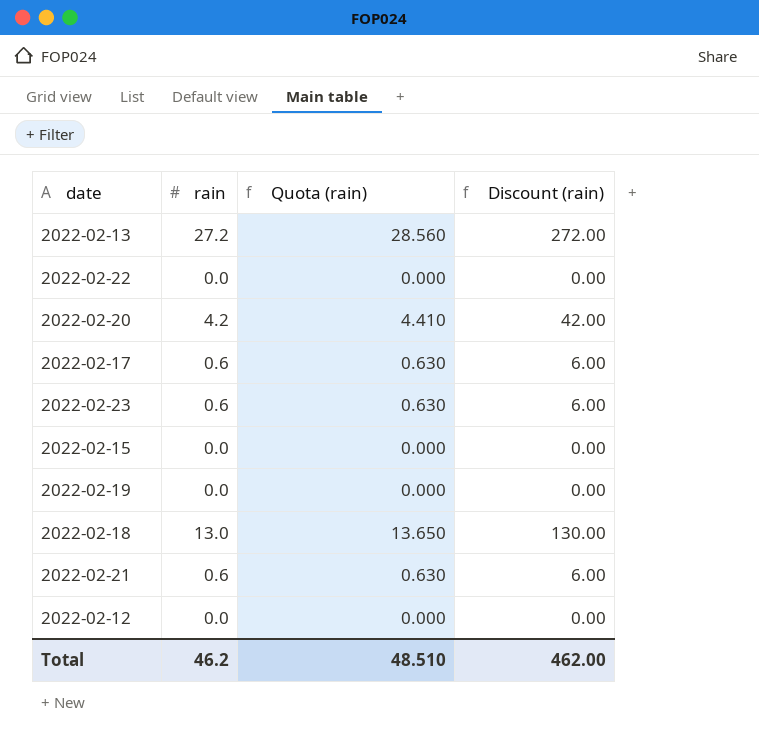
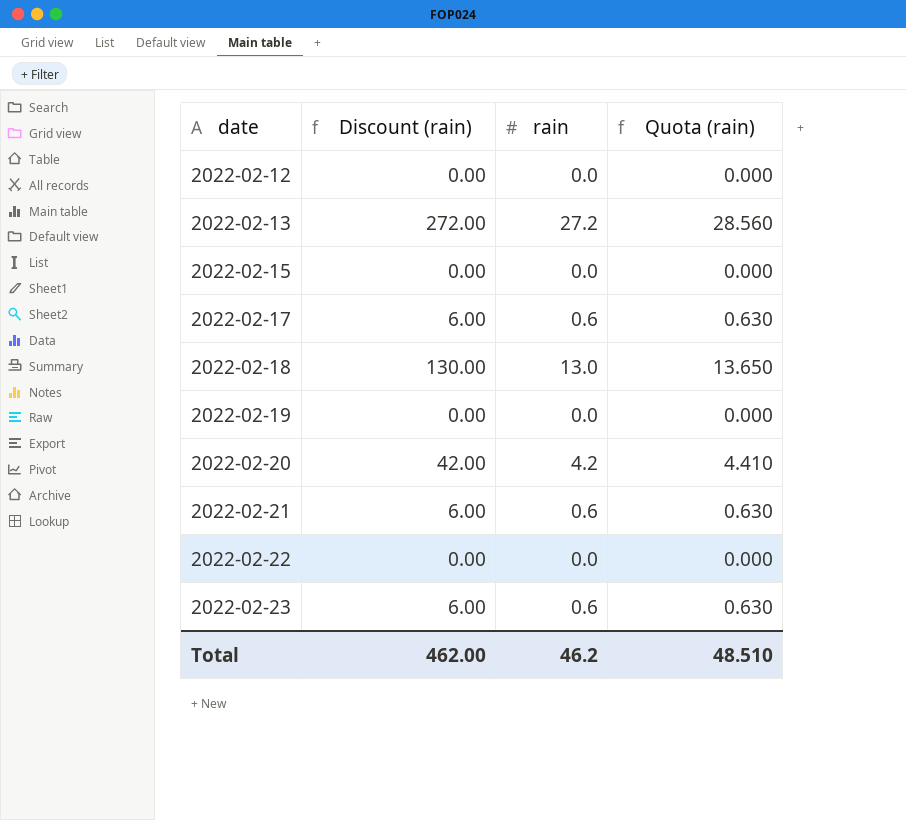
row order: none -> date ascending
column Discount (rain) | position: 4 -> 2

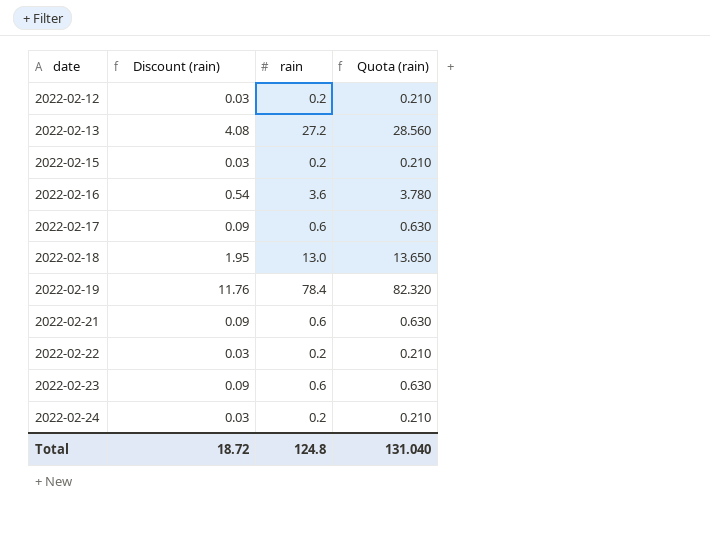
column Discount (rain) | formula: [rain] * 10 -> [rain] * 0.15
row 2022-02-20: 42.00 | 4.2 | 4.410 -> none
2022-02-12 | rain: 0.0 -> 0.2
2022-02-12 | Quota (rain): 0.000 -> 0.210
2022-02-15 | rain: 0.0 -> 0.2
2022-02-15 | Quota (rain): 0.000 -> 0.210
row 2022-02-16: none -> 0.54 | 3.6 | 3.780
2022-02-19 | rain: 0.0 -> 78.4
2022-02-19 | Quota (rain): 0.000 -> 82.320
2022-02-22 | rain: 0.0 -> 0.2
2022-02-22 | Quota (rain): 0.000 -> 0.210
row 2022-02-24: none -> 0.03 | 0.2 | 0.210
Total | Discount (rain): 462.00 -> 18.72
Total | rain: 46.2 -> 124.8
Total | Quota (rain): 48.510 -> 131.040

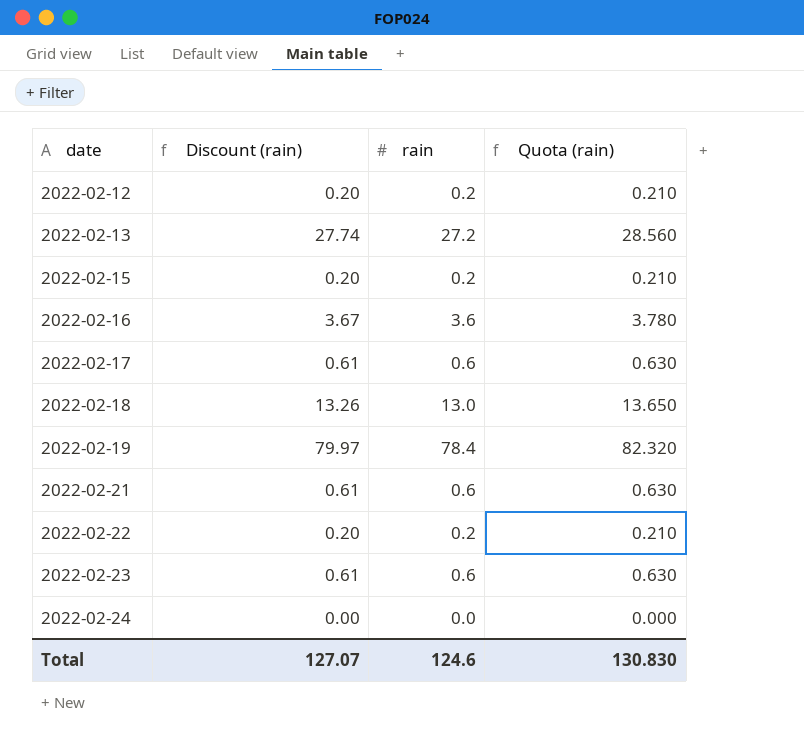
column Discount (rain) | formula: [rain] * 0.15 -> [rain] * 1.02
2022-02-24 | rain: 0.2 -> 0.0
2022-02-24 | Quota (rain): 0.210 -> 0.000
Total | Discount (rain): 18.72 -> 127.07
Total | rain: 124.8 -> 124.6
Total | Quota (rain): 131.040 -> 130.830

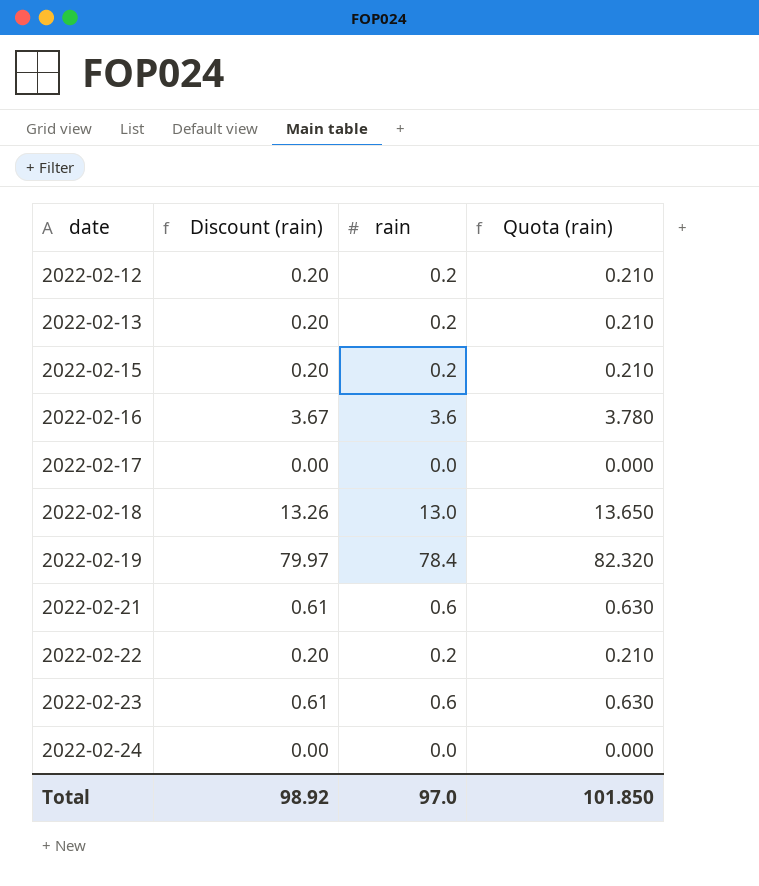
2022-02-13 | Discount (rain): 27.74 -> 0.20
2022-02-13 | rain: 27.2 -> 0.2
2022-02-13 | Quota (rain): 28.560 -> 0.210
2022-02-17 | Discount (rain): 0.61 -> 0.00
2022-02-17 | rain: 0.6 -> 0.0
2022-02-17 | Quota (rain): 0.630 -> 0.000
Total | Discount (rain): 127.07 -> 98.92
Total | rain: 124.6 -> 97.0
Total | Quota (rain): 130.830 -> 101.850

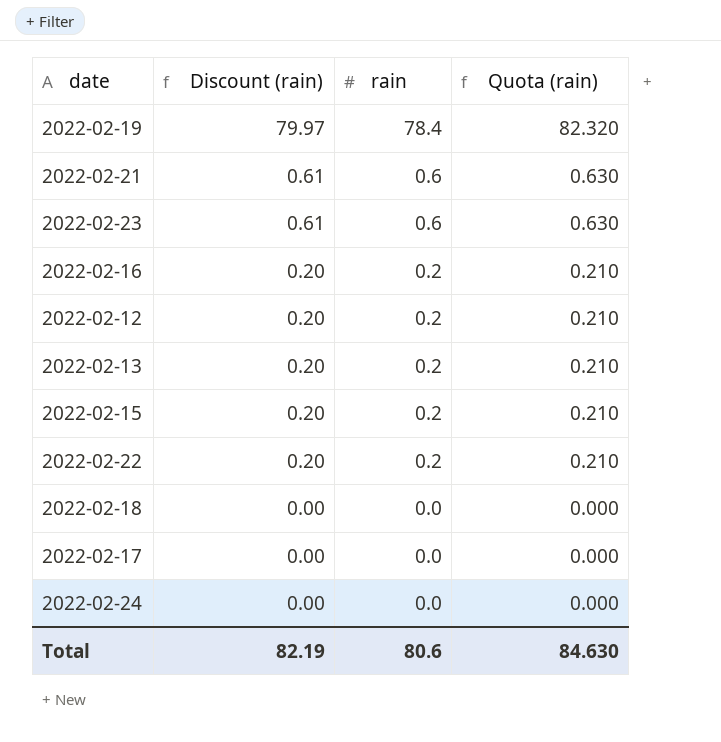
row order: date ascending -> Discount (rain) descending
2022-02-16 | Discount (rain): 3.67 -> 0.20
2022-02-16 | rain: 3.6 -> 0.2
2022-02-16 | Quota (rain): 3.780 -> 0.210
2022-02-18 | Discount (rain): 13.26 -> 0.00
2022-02-18 | rain: 13.0 -> 0.0
2022-02-18 | Quota (rain): 13.650 -> 0.000
Total | Discount (rain): 98.92 -> 82.19
Total | rain: 97.0 -> 80.6
Total | Quota (rain): 101.850 -> 84.630

